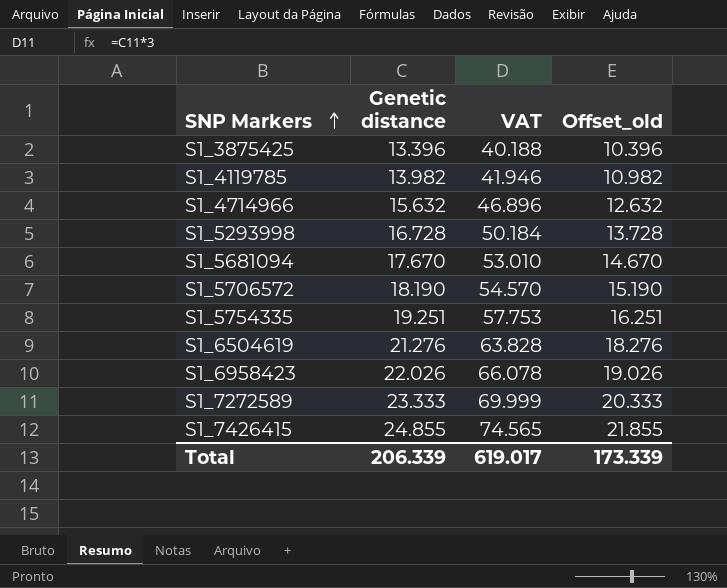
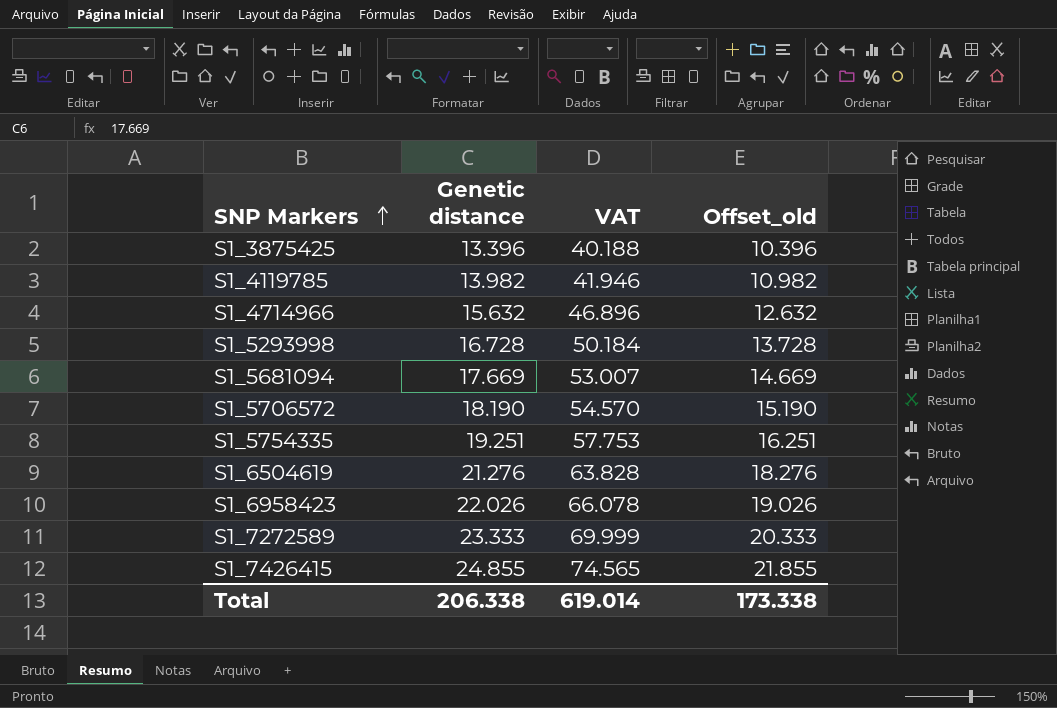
S1_5681094 | Genetic distance: 17.670 -> 17.669
S1_5681094 | VAT: 53.010 -> 53.007
S1_5681094 | Offset_old: 14.670 -> 14.669
Total | Genetic distance: 206.339 -> 206.338
Total | VAT: 619.017 -> 619.014
Total | Offset_old: 173.339 -> 173.338

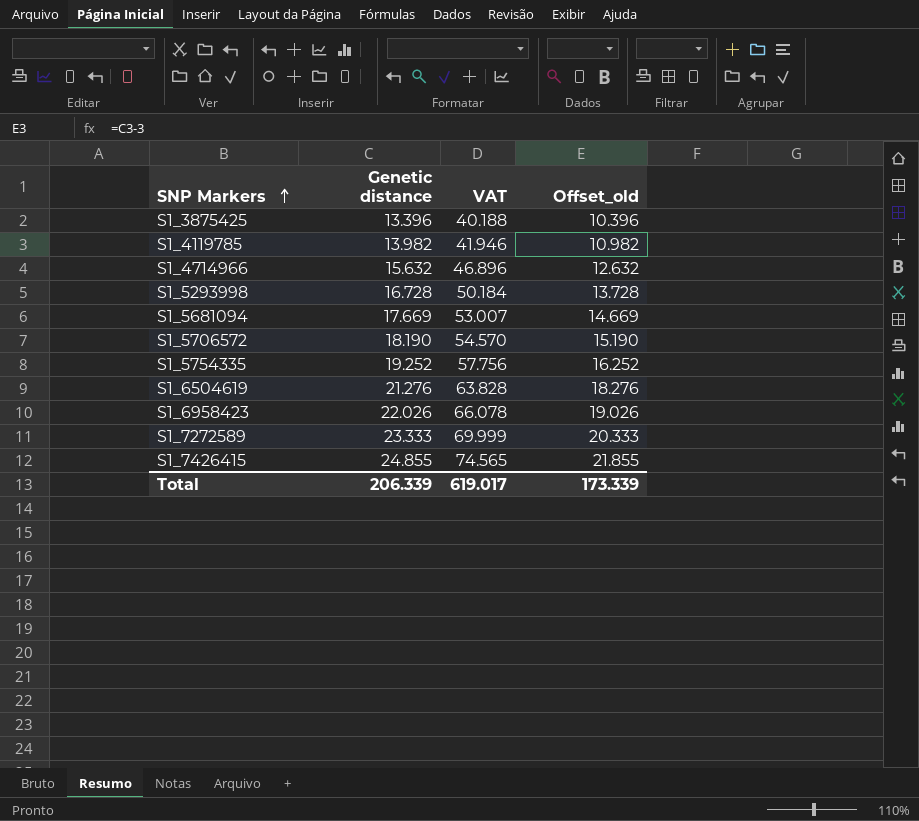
S1_5754335 | Genetic distance: 19.251 -> 19.252
S1_5754335 | VAT: 57.753 -> 57.756
S1_5754335 | Offset_old: 16.251 -> 16.252
Total | Genetic distance: 206.338 -> 206.339
Total | VAT: 619.014 -> 619.017
Total | Offset_old: 173.338 -> 173.339

